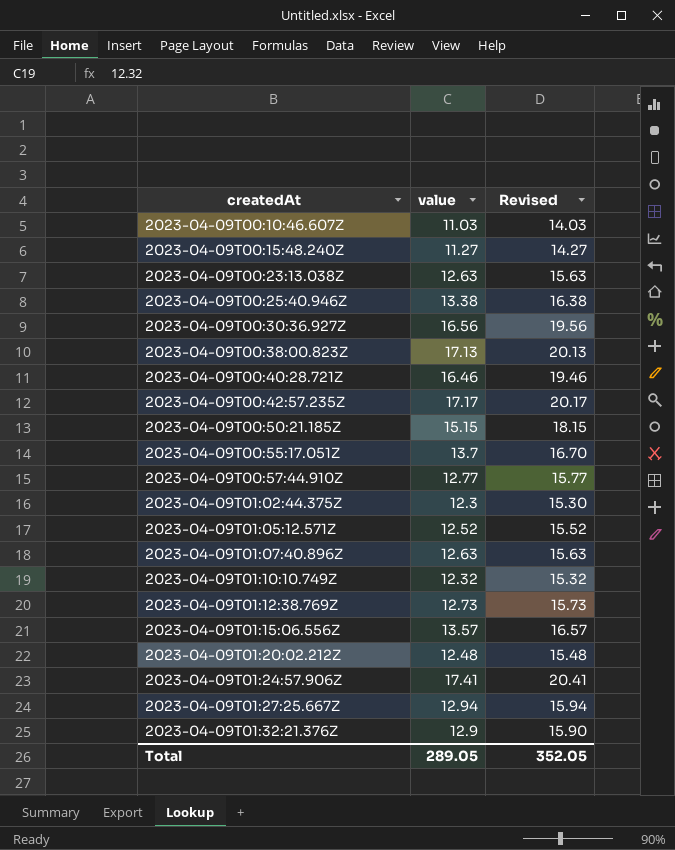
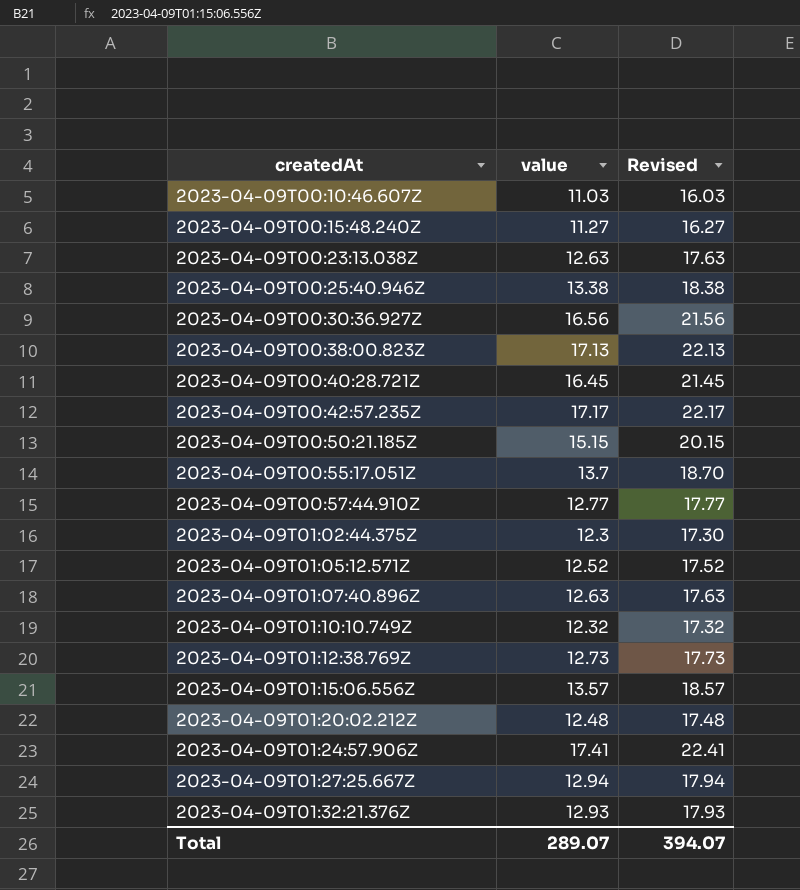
column Revised | formula: [value] + 3 -> [value] + 5
2023-04-09T00:40:28.721Z | value: 16.46 -> 16.45
2023-04-09T01:32:21.376Z | value: 12.9 -> 12.93
Total | value: 289.05 -> 289.07
Total | Revised: 352.05 -> 394.07

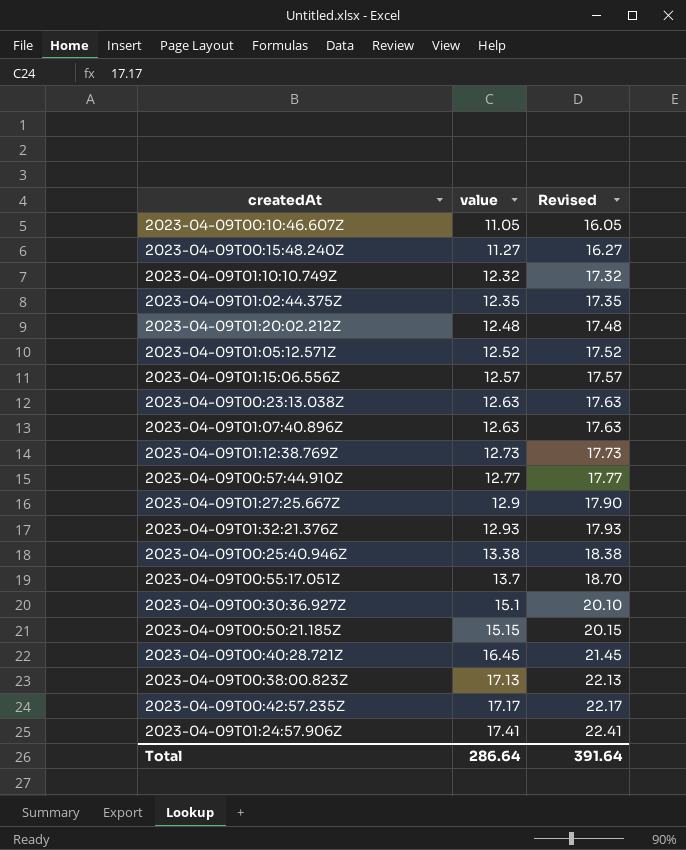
row order: createdAt ascending -> value ascending
2023-04-09T00:10:46.607Z | value: 11.03 -> 11.05
2023-04-09T00:10:46.607Z | Revised: 16.03 -> 16.05
2023-04-09T01:02:44.375Z | value: 12.3 -> 12.35
2023-04-09T01:02:44.375Z | Revised: 17.30 -> 17.35
2023-04-09T01:15:06.556Z | value: 13.57 -> 12.57
2023-04-09T01:15:06.556Z | Revised: 18.57 -> 17.57
2023-04-09T01:27:25.667Z | value: 12.94 -> 12.9
2023-04-09T01:27:25.667Z | Revised: 17.94 -> 17.90
2023-04-09T00:30:36.927Z | value: 16.56 -> 15.1
2023-04-09T00:30:36.927Z | Revised: 21.56 -> 20.10
Total | value: 289.07 -> 286.64
Total | Revised: 394.07 -> 391.64

